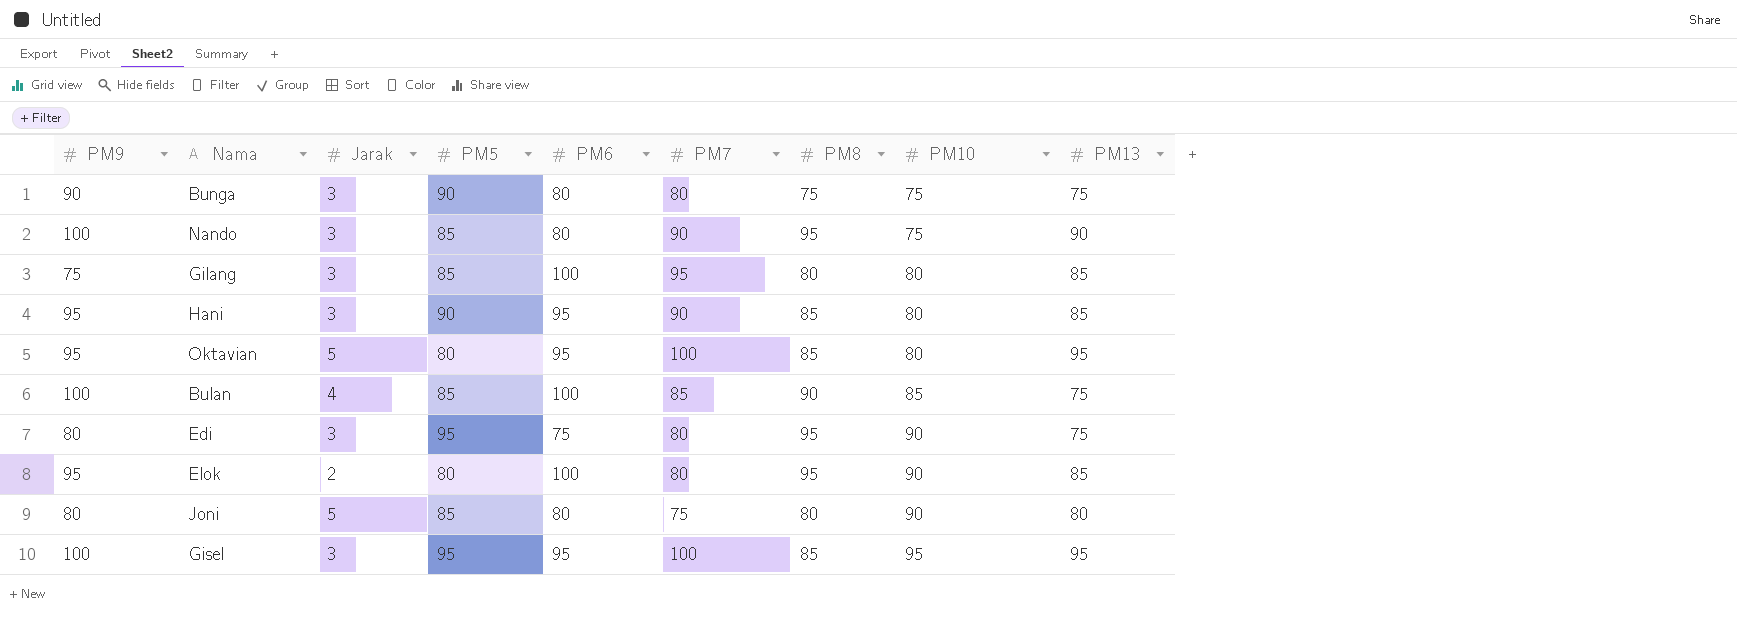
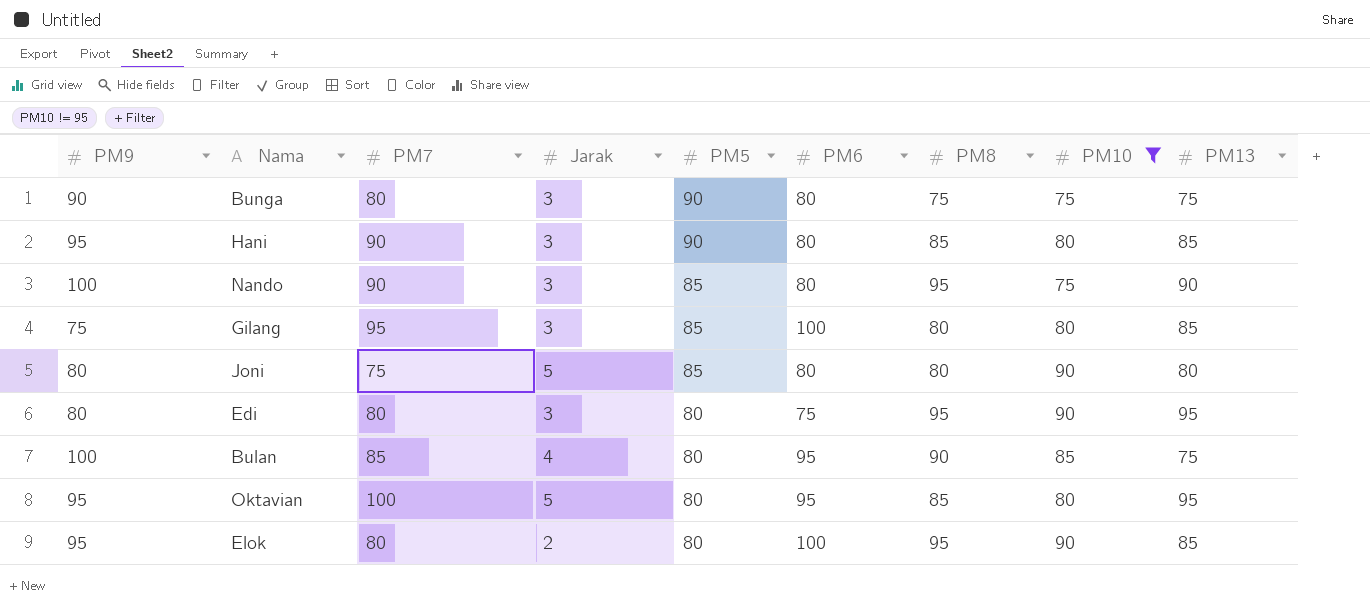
filter: none -> PM10 != 95
row order: PM10 ascending -> PM5 descending
column PM7 | position: 6 -> 3
Hani | PM6: 95 -> 80
Edi | PM5: 95 -> 80
Edi | PM13: 75 -> 95
Bulan | PM5: 85 -> 80
Bulan | PM6: 100 -> 95

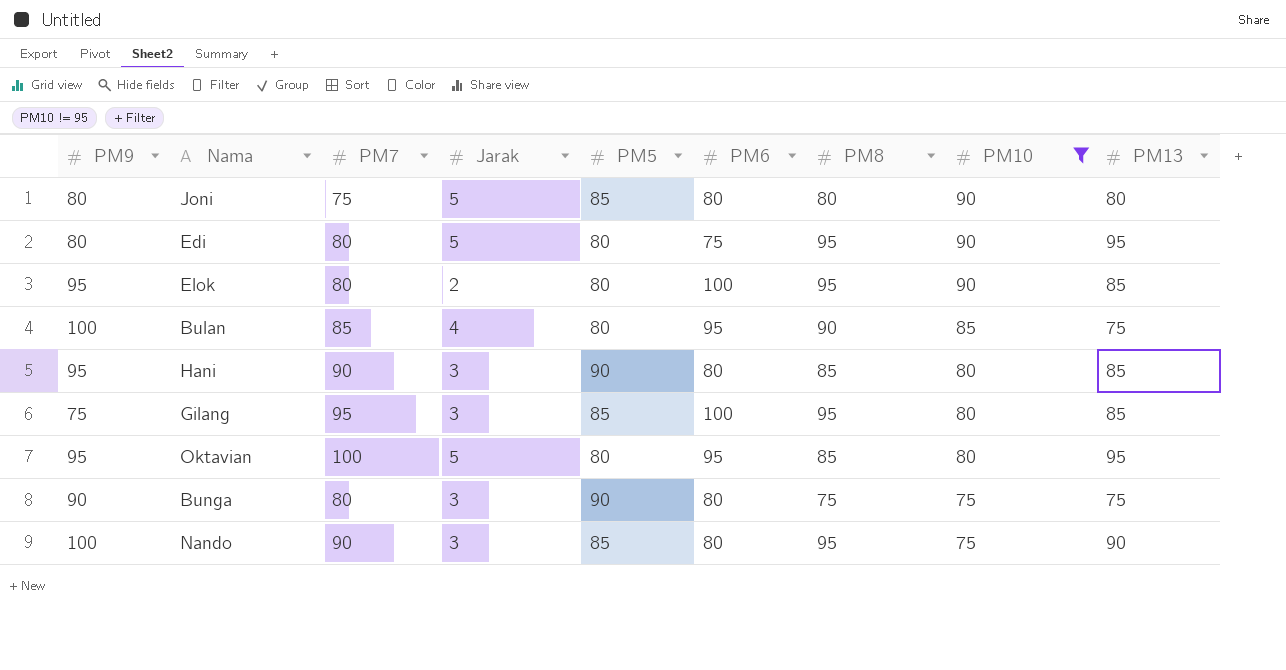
row order: PM5 descending -> PM10 descending
Edi | Jarak: 3 -> 5
Gilang | PM8: 80 -> 95

